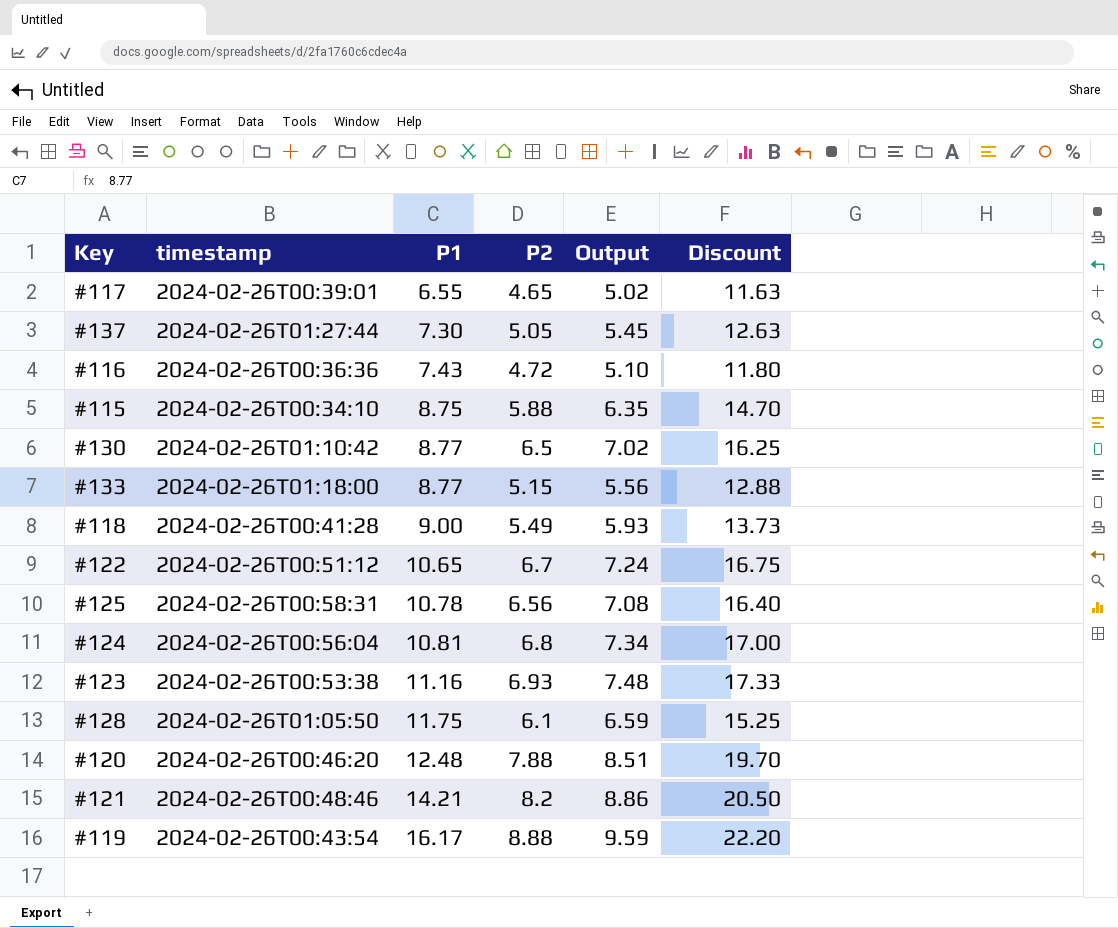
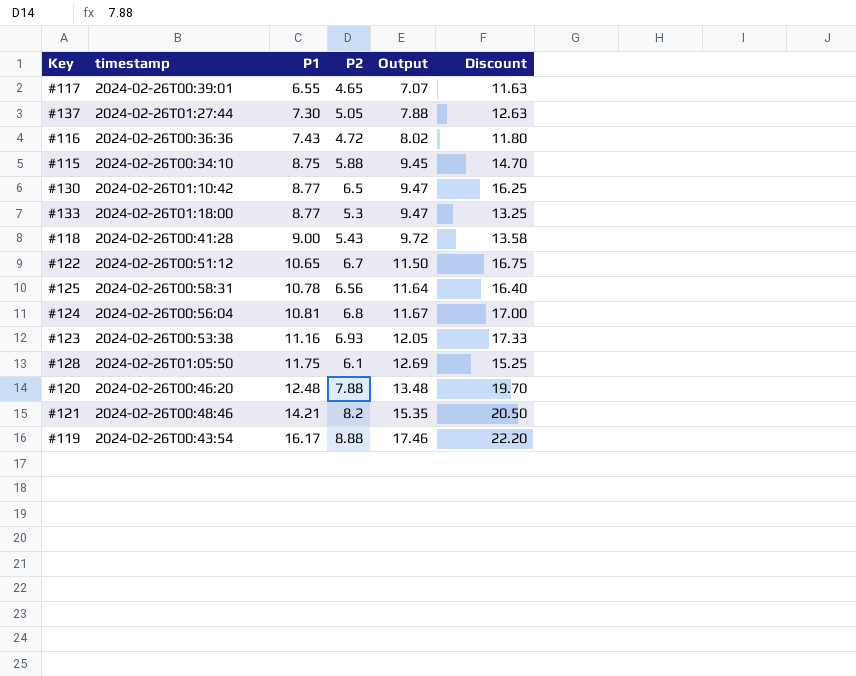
column Output | formula: [P2] * 1.08 -> [P1] * 1.08
#133 | P2: 5.15 -> 5.3
#133 | Discount: 12.88 -> 13.25
#118 | P2: 5.49 -> 5.43
#118 | Discount: 13.73 -> 13.58

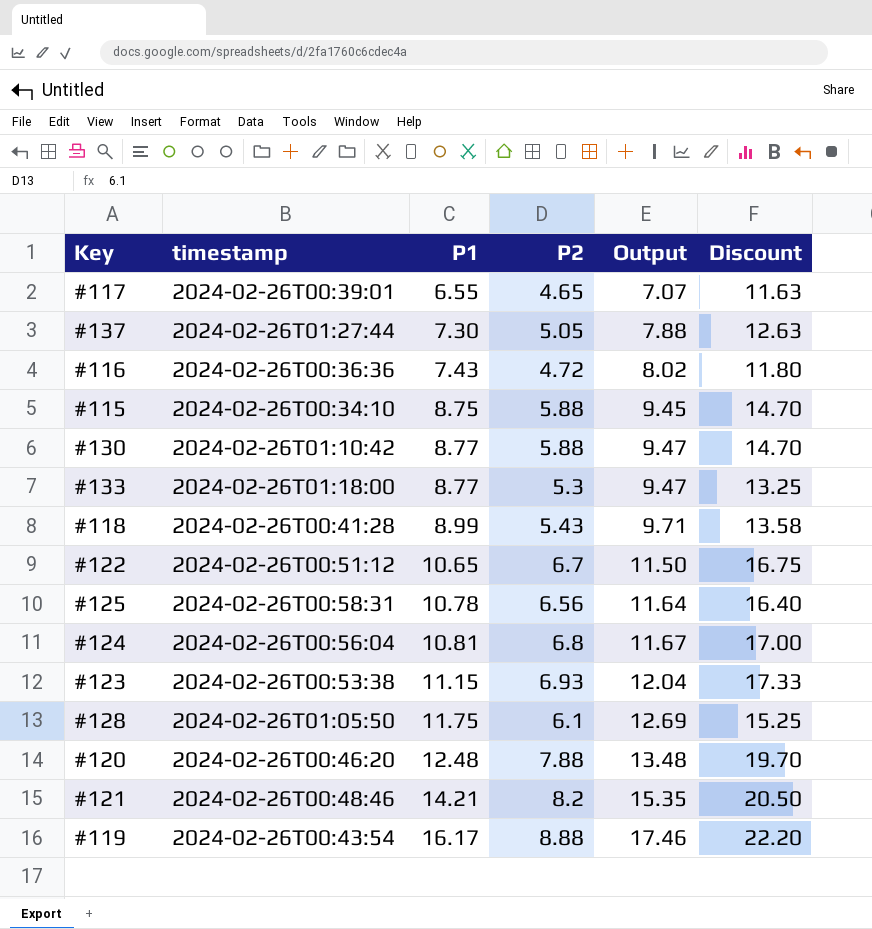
#130 | P2: 6.5 -> 5.88
#130 | Discount: 16.25 -> 14.70
#118 | P1: 9.00 -> 8.99
#118 | Output: 9.72 -> 9.71
#123 | P1: 11.16 -> 11.15
#123 | Output: 12.05 -> 12.04

